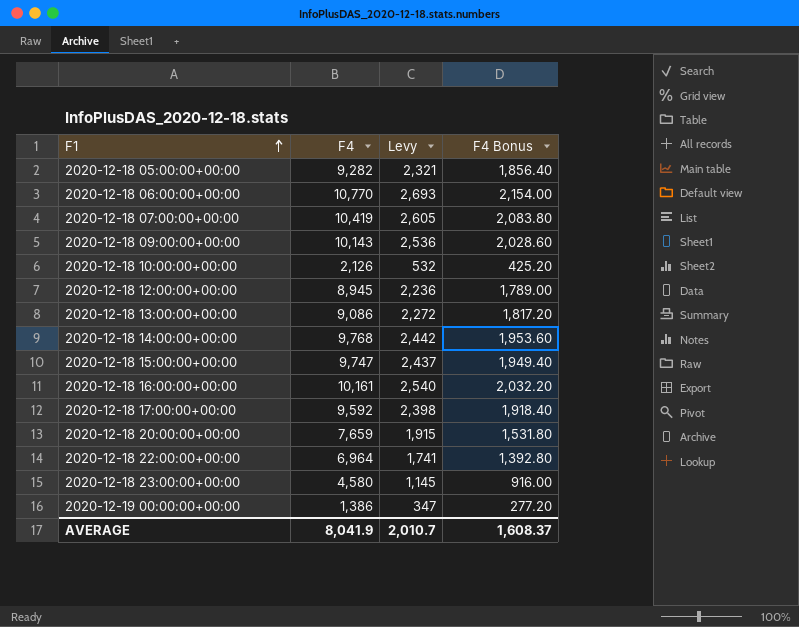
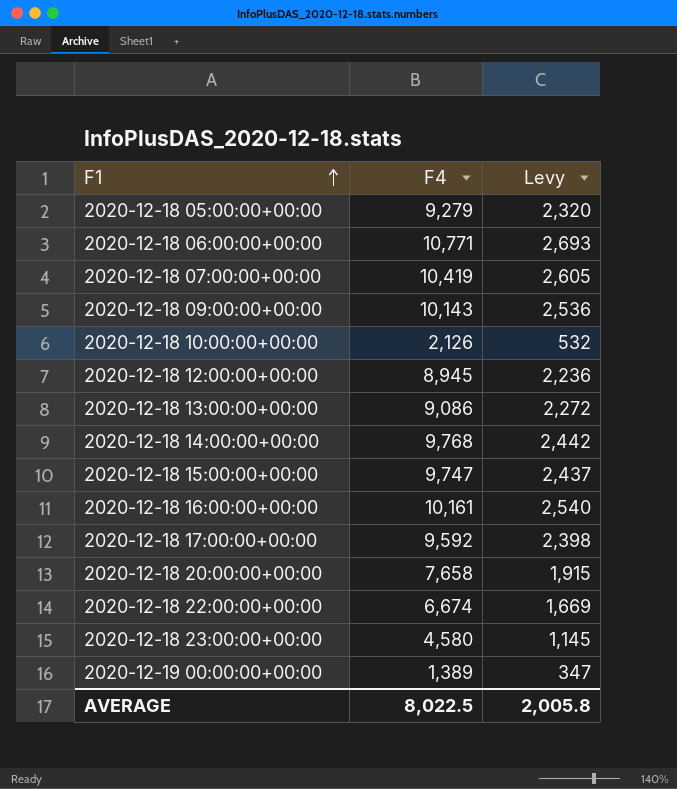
column F4 Bonus | formula: [F4] * 0.2 -> none
2020-12-18 05:00:00+00:00 | F4: 9,282 -> 9,279
2020-12-18 05:00:00+00:00 | Levy: 2,321 -> 2,320
2020-12-18 06:00:00+00:00 | F4: 10,770 -> 10,771
2020-12-18 20:00:00+00:00 | F4: 7,659 -> 7,658
2020-12-18 22:00:00+00:00 | F4: 6,964 -> 6,674
2020-12-18 22:00:00+00:00 | Levy: 1,741 -> 1,669
2020-12-19 00:00:00+00:00 | F4: 1,386 -> 1,389
AVERAGE | F4: 8,041.9 -> 8,022.5
AVERAGE | Levy: 2,010.7 -> 2,005.8

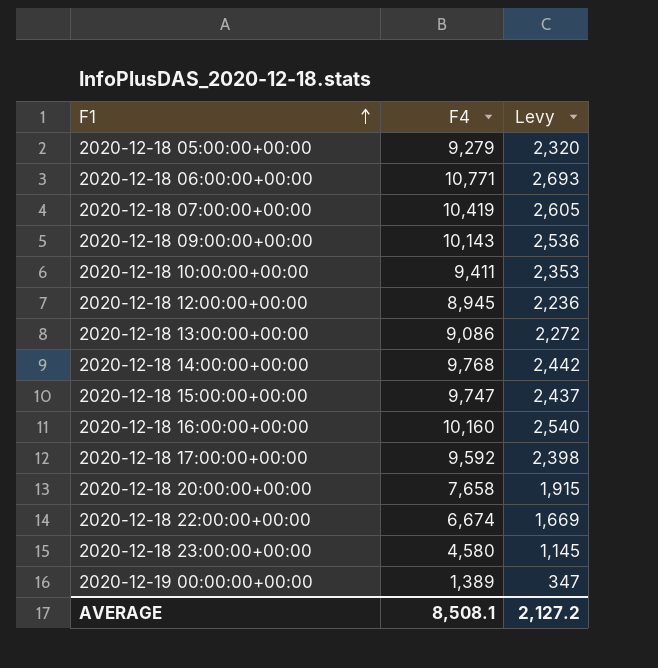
2020-12-18 10:00:00+00:00 | F4: 2,126 -> 9,411
2020-12-18 10:00:00+00:00 | Levy: 532 -> 2,353
2020-12-18 16:00:00+00:00 | F4: 10,161 -> 10,160
AVERAGE | F4: 8,022.5 -> 8,508.1
AVERAGE | Levy: 2,005.8 -> 2,127.2

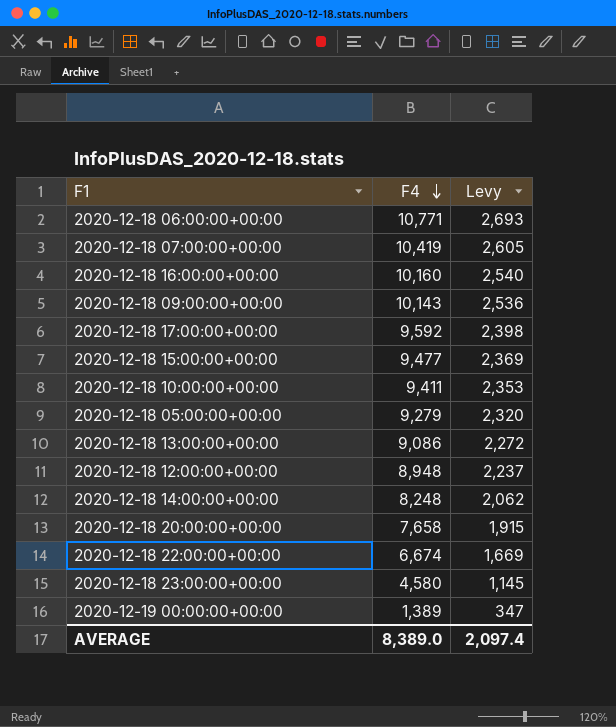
row order: F1 ascending -> F4 descending
2020-12-18 15:00:00+00:00 | F4: 9,747 -> 9,477
2020-12-18 15:00:00+00:00 | Levy: 2,437 -> 2,369
2020-12-18 12:00:00+00:00 | F4: 8,945 -> 8,948
2020-12-18 12:00:00+00:00 | Levy: 2,236 -> 2,237
2020-12-18 14:00:00+00:00 | F4: 9,768 -> 8,248
2020-12-18 14:00:00+00:00 | Levy: 2,442 -> 2,062
AVERAGE | F4: 8,508.1 -> 8,389.0
AVERAGE | Levy: 2,127.2 -> 2,097.4

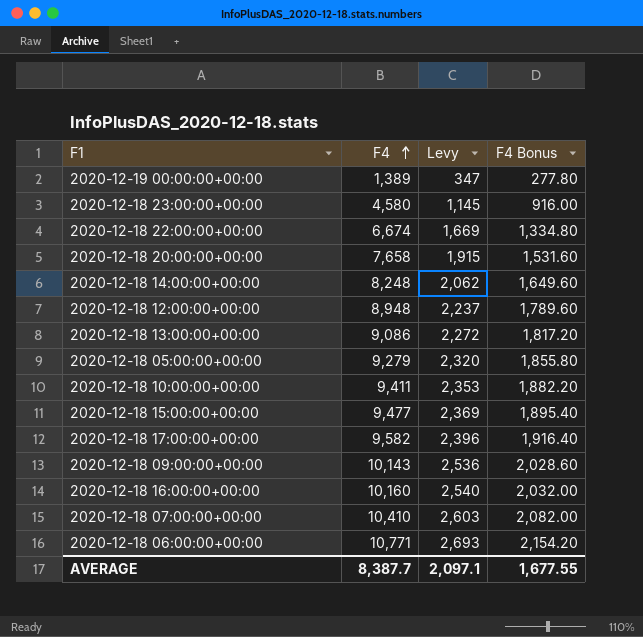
row order: F4 descending -> F4 ascending
column F4 Bonus | formula: none -> [F4] * 0.2
2020-12-18 17:00:00+00:00 | F4: 9,592 -> 9,582
2020-12-18 17:00:00+00:00 | Levy: 2,398 -> 2,396
2020-12-18 07:00:00+00:00 | F4: 10,419 -> 10,410
2020-12-18 07:00:00+00:00 | Levy: 2,605 -> 2,603
AVERAGE | F4: 8,389.0 -> 8,387.7
AVERAGE | Levy: 2,097.4 -> 2,097.1

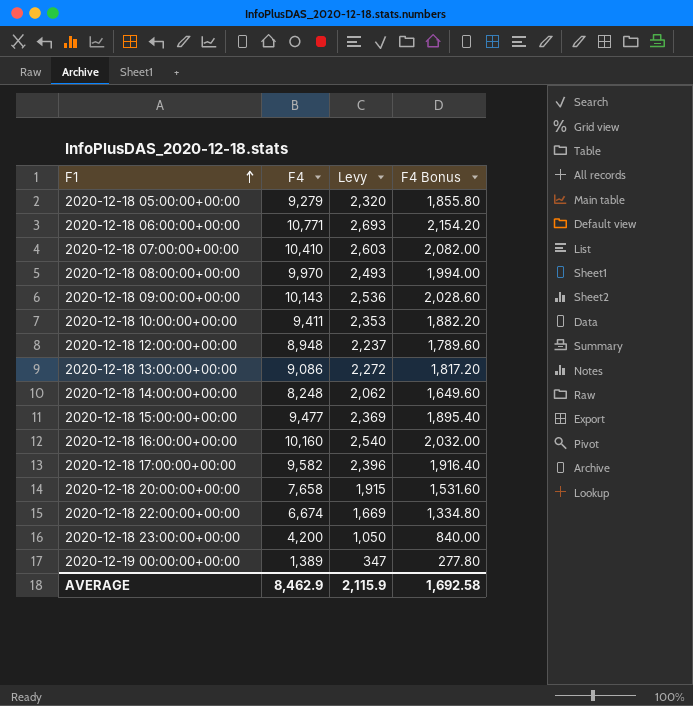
row order: F4 ascending -> F1 ascending
row 2020-12-18 08:00:00+00:00: none -> 9,970 | 2,493 | 1,994.00
2020-12-18 23:00:00+00:00 | F4: 4,580 -> 4,200
2020-12-18 23:00:00+00:00 | Levy: 1,145 -> 1,050
2020-12-18 23:00:00+00:00 | F4 Bonus: 916.00 -> 840.00
AVERAGE | F4: 8,387.7 -> 8,462.9
AVERAGE | Levy: 2,097.1 -> 2,115.9
AVERAGE | F4 Bonus: 1,677.55 -> 1,692.58

